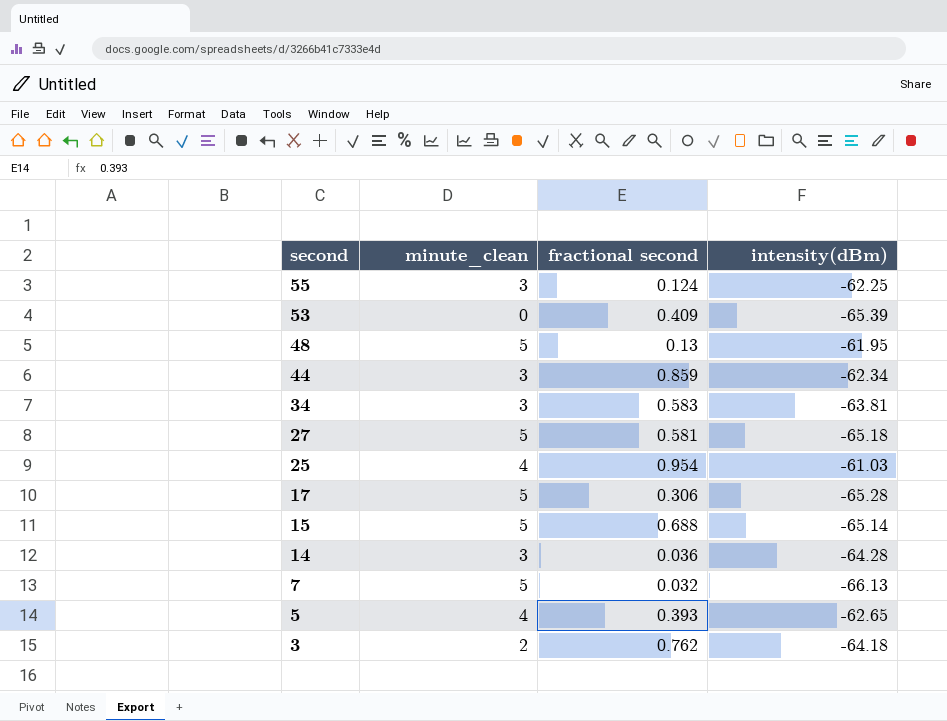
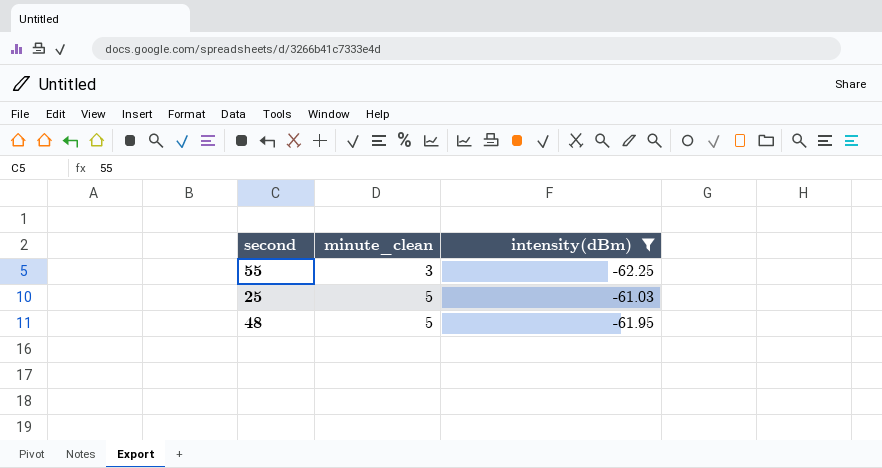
filter: none -> intensity(dBm) >= -62.25
row order: second descending -> minute_clean ascending
column fractional second | position: 3 -> none
25 | minute_clean: 4 -> 5

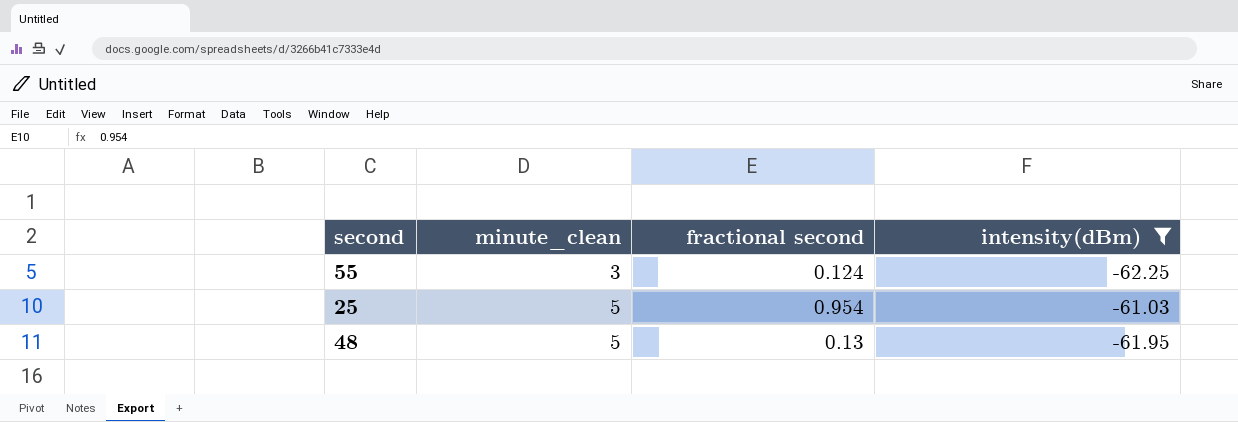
column fractional second | position: none -> 3

